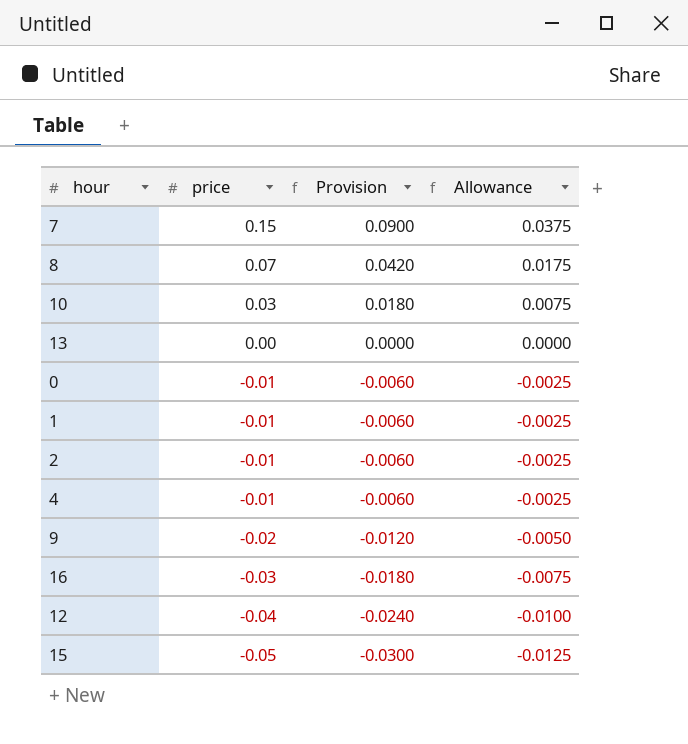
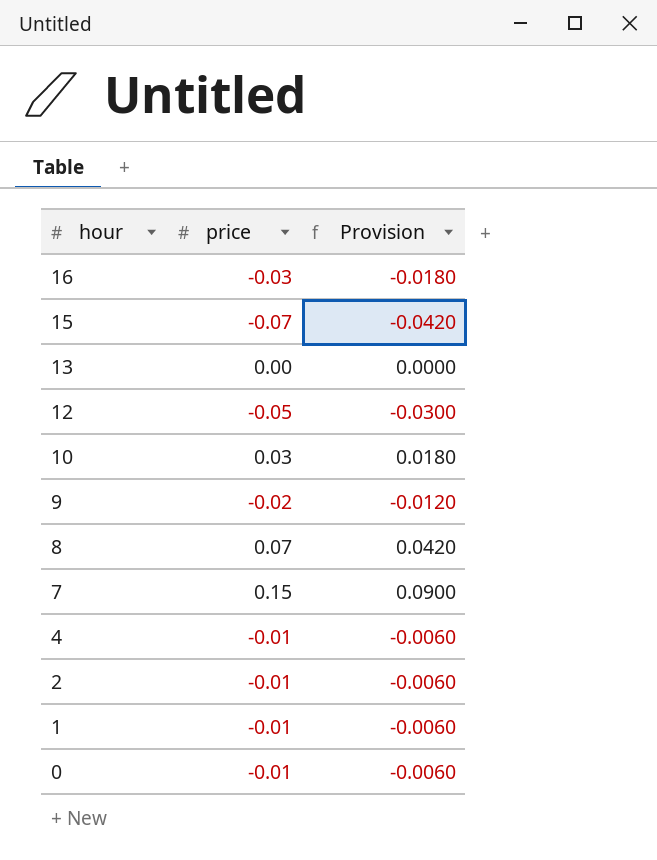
row order: price descending -> hour descending
column Allowance | formula: [price] * 0.25 -> none
15 | price: -0.05 -> -0.07
15 | Provision: -0.0300 -> -0.0420
12 | price: -0.04 -> -0.05
12 | Provision: -0.0240 -> -0.0300

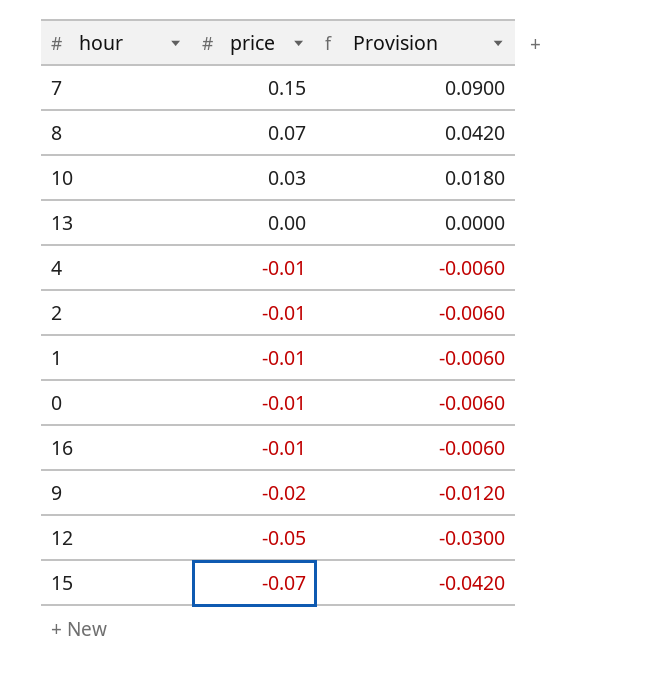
row order: hour descending -> price descending
16 | price: -0.03 -> -0.01
16 | Provision: -0.0180 -> -0.0060

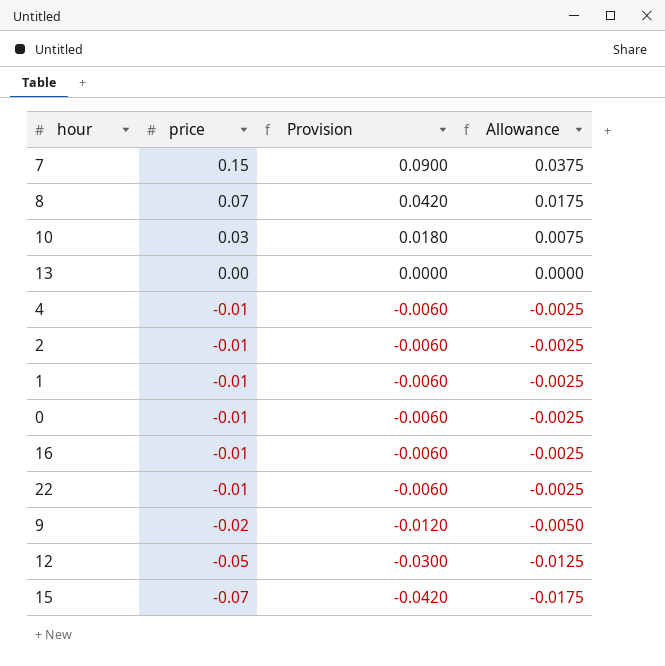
column Allowance | formula: none -> [price] * 0.25
row 22: none -> -0.01 | -0.0060 | -0.0025

